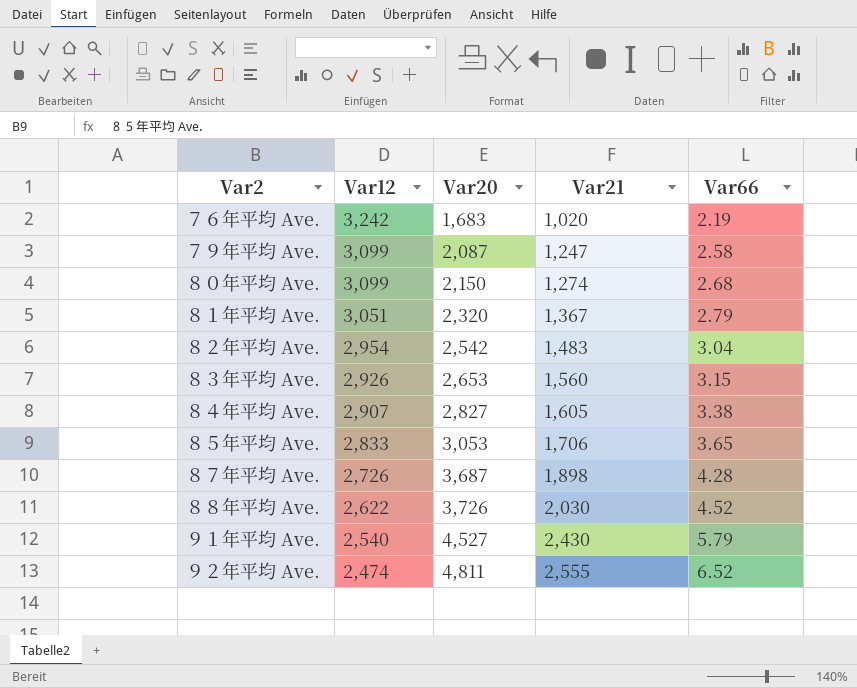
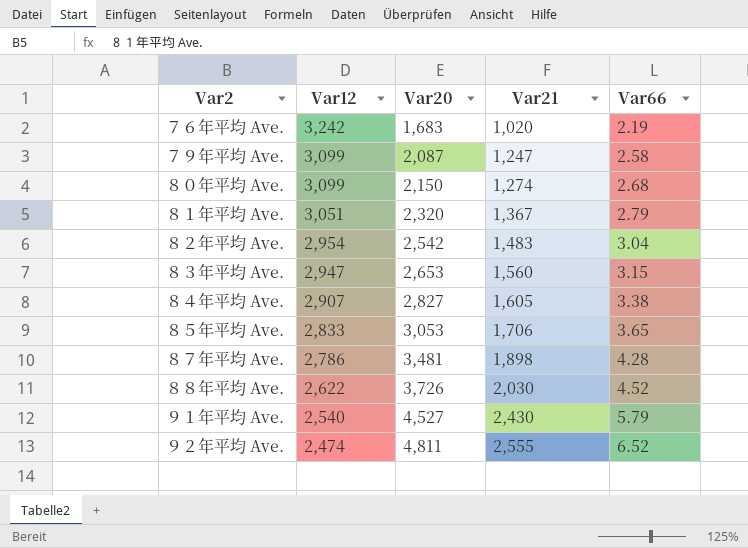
８３年平均 Ave. | Var12: 2,926 -> 2,947
８７年平均 Ave. | Var12: 2,726 -> 2,786
８７年平均 Ave. | Var20: 3,687 -> 3,481

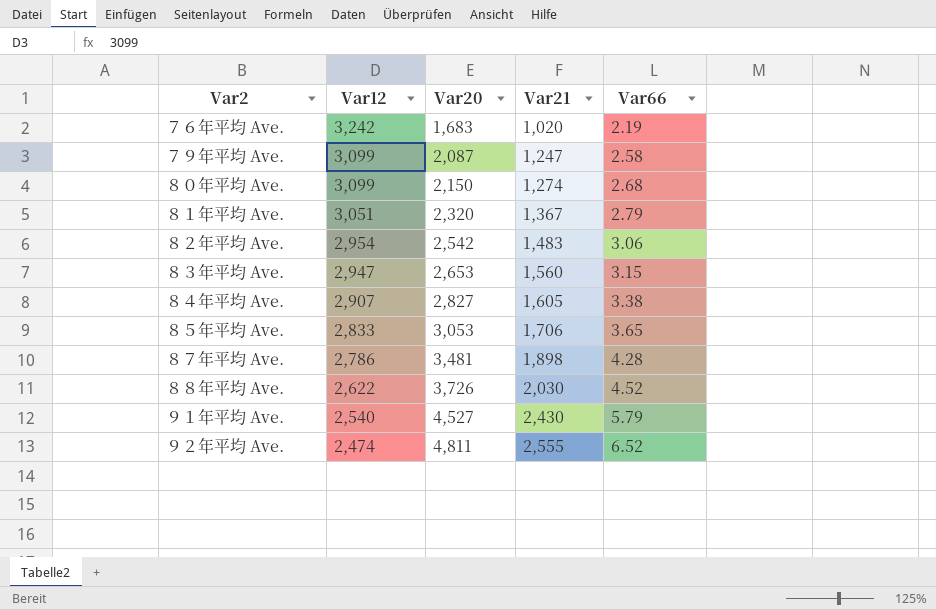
８２年平均 Ave. | Var66: 3.04 -> 3.06

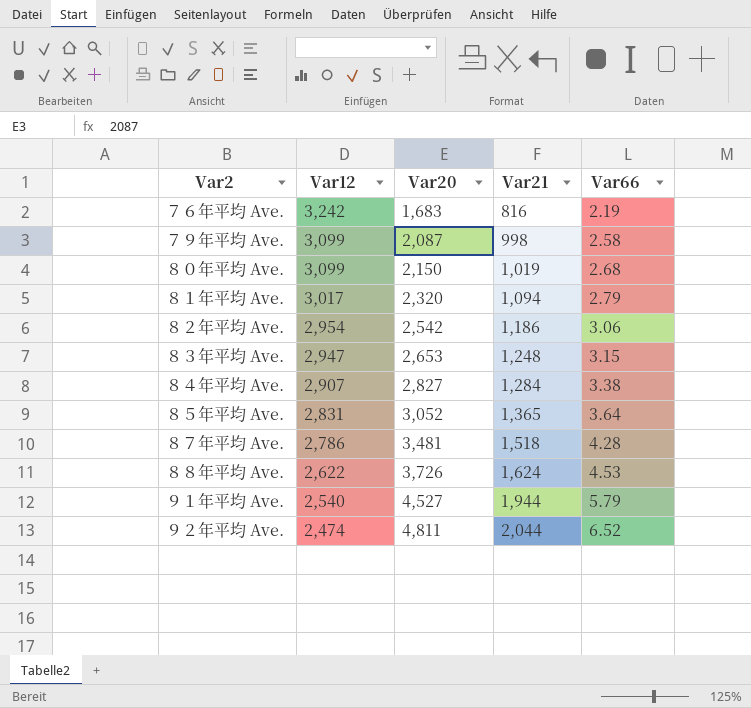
７６年平均 Ave. | Var21: 1,020 -> 816
７９年平均 Ave. | Var21: 1,247 -> 998
８０年平均 Ave. | Var21: 1,274 -> 1,019
８１年平均 Ave. | Var12: 3,051 -> 3,017
８１年平均 Ave. | Var21: 1,367 -> 1,094
８２年平均 Ave. | Var21: 1,483 -> 1,186
８３年平均 Ave. | Var21: 1,560 -> 1,248
８４年平均 Ave. | Var21: 1,605 -> 1,284
８５年平均 Ave. | Var12: 2,833 -> 2,831
８５年平均 Ave. | Var20: 3,053 -> 3,052
８５年平均 Ave. | Var21: 1,706 -> 1,365
８５年平均 Ave. | Var66: 3.65 -> 3.64
８７年平均 Ave. | Var21: 1,898 -> 1,518
８８年平均 Ave. | Var21: 2,030 -> 1,624
８８年平均 Ave. | Var66: 4.52 -> 4.53
９１年平均 Ave. | Var21: 2,430 -> 1,944
９２年平均 Ave. | Var21: 2,555 -> 2,044

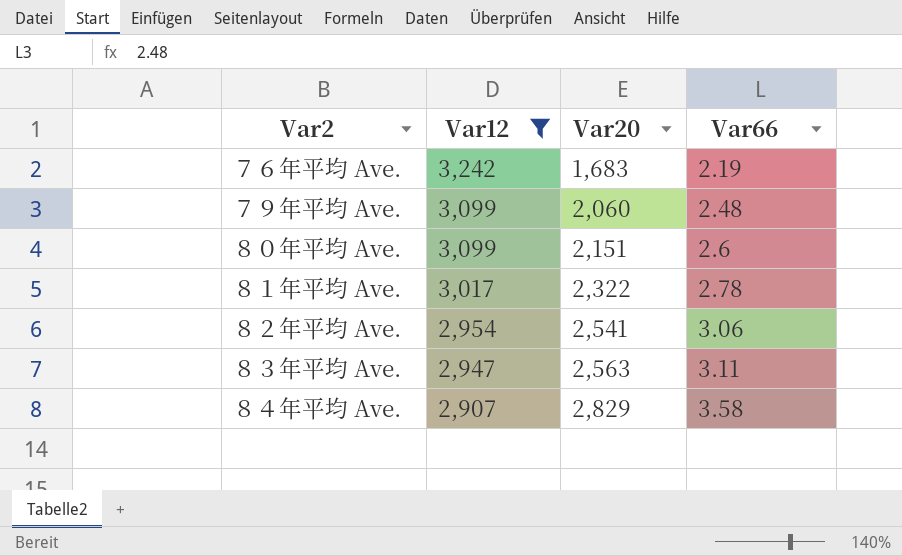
filter: none -> Var12 >= 2,907
column Var21 | position: 4 -> none
７９年平均 Ave. | Var20: 2,087 -> 2,060
７９年平均 Ave. | Var66: 2.58 -> 2.48
８０年平均 Ave. | Var20: 2,150 -> 2,151
８０年平均 Ave. | Var66: 2.68 -> 2.6
８１年平均 Ave. | Var20: 2,320 -> 2,322
８１年平均 Ave. | Var66: 2.79 -> 2.78
８２年平均 Ave. | Var20: 2,542 -> 2,541
８３年平均 Ave. | Var20: 2,653 -> 2,563
８３年平均 Ave. | Var66: 3.15 -> 3.11
８４年平均 Ave. | Var20: 2,827 -> 2,829
８４年平均 Ave. | Var66: 3.38 -> 3.58

